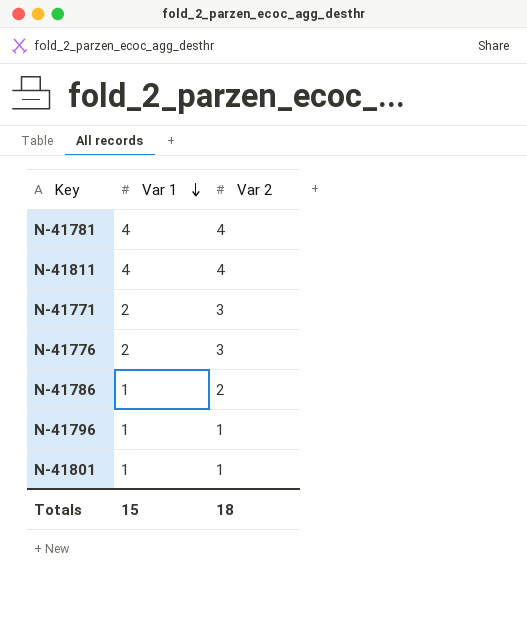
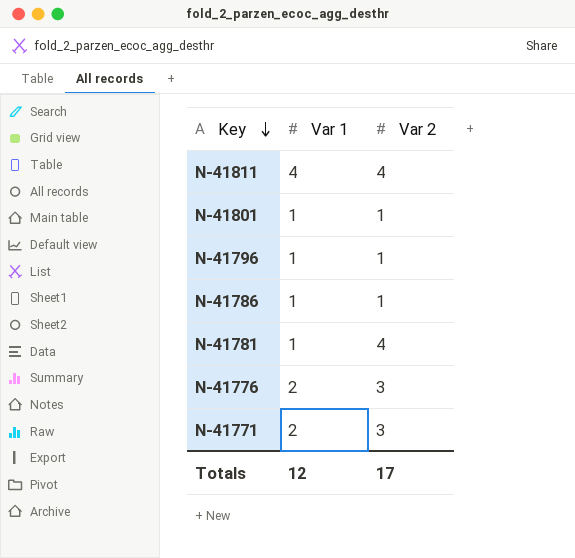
row order: Var 1 descending -> Key descending
N-41786 | Var 2: 2 -> 1
N-41781 | Var 1: 4 -> 1
Totals | Var 1: 15 -> 12
Totals | Var 2: 18 -> 17

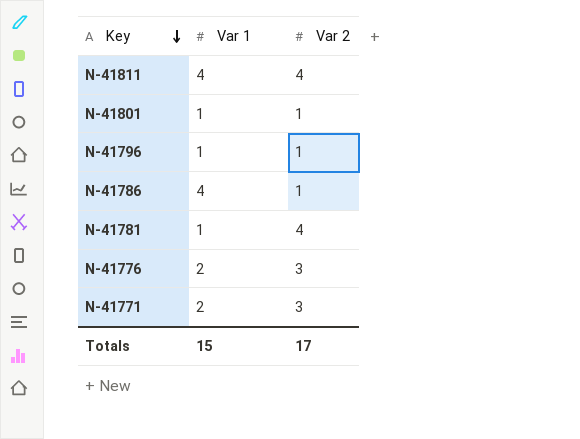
N-41786 | Var 1: 1 -> 4
Totals | Var 1: 12 -> 15

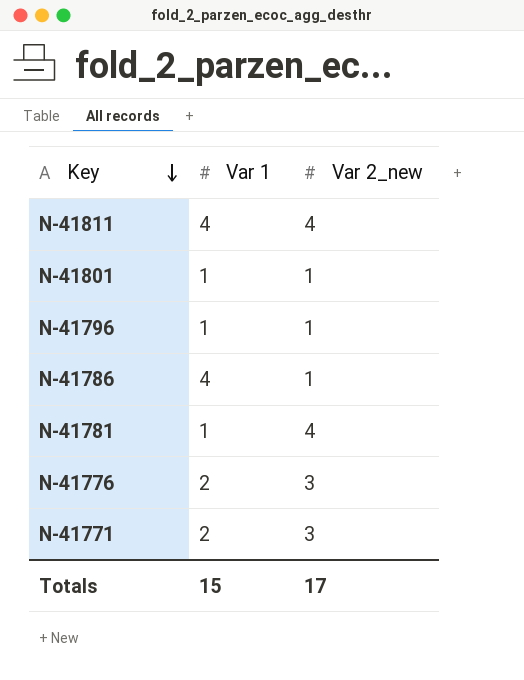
column name: Var 2 -> Var 2_new

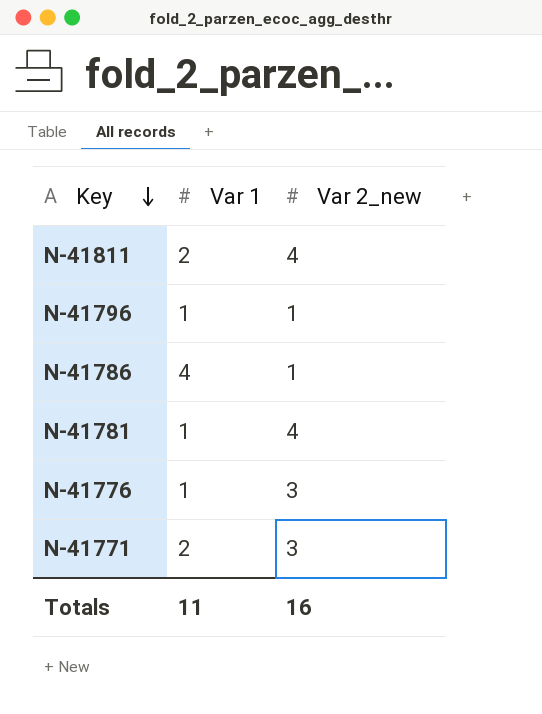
row N-41801: 1 | 1 -> none
N-41811 | Var 1: 4 -> 2
N-41776 | Var 1: 2 -> 1
Totals | Var 1: 15 -> 11
Totals | Var 2_new: 17 -> 16

